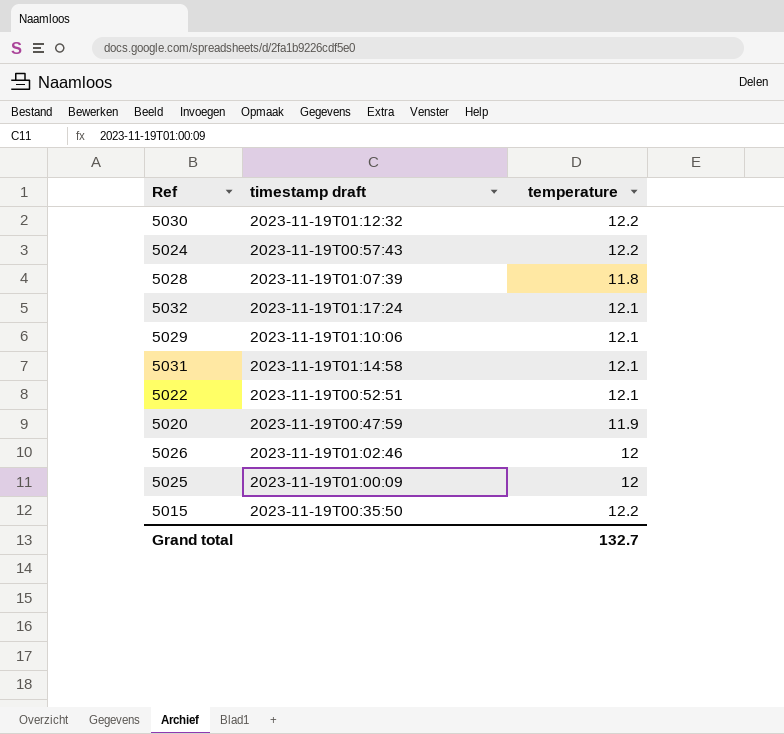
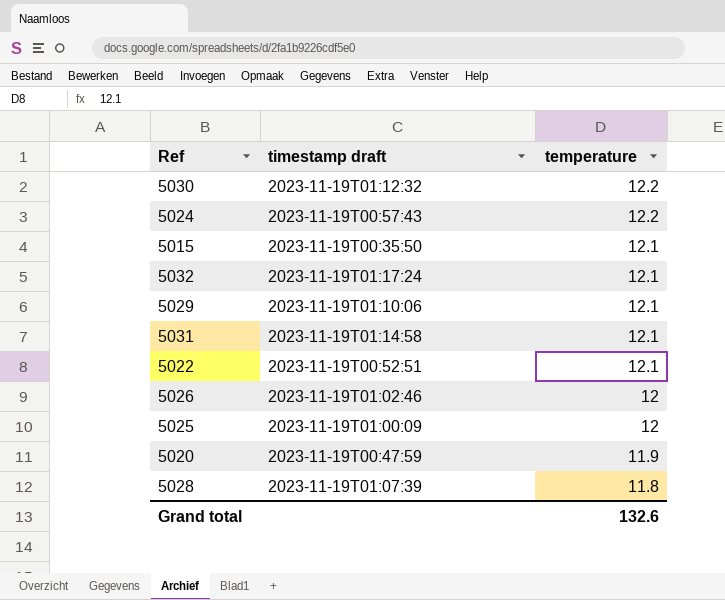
row order: none -> temperature descending
5015 | temperature: 12.2 -> 12.1
Grand total | temperature: 132.7 -> 132.6

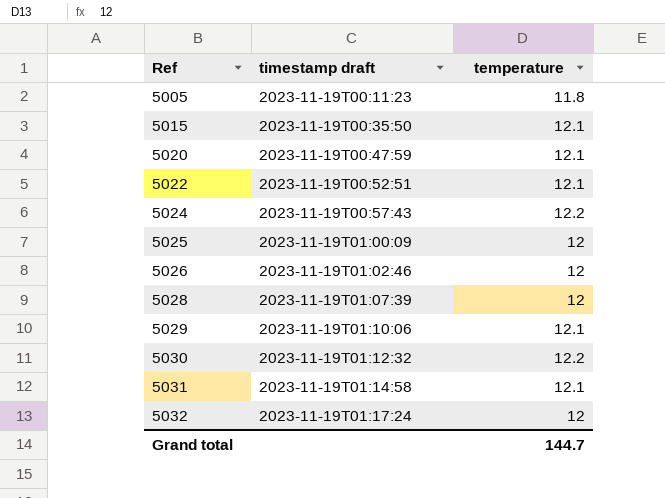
row order: temperature descending -> Ref ascending
row 5005: none -> 2023-11-19T00:11:23 | 11.8
5020 | temperature: 11.9 -> 12.1
5028 | temperature: 11.8 -> 12
5032 | temperature: 12.1 -> 12
Grand total | temperature: 132.6 -> 144.7

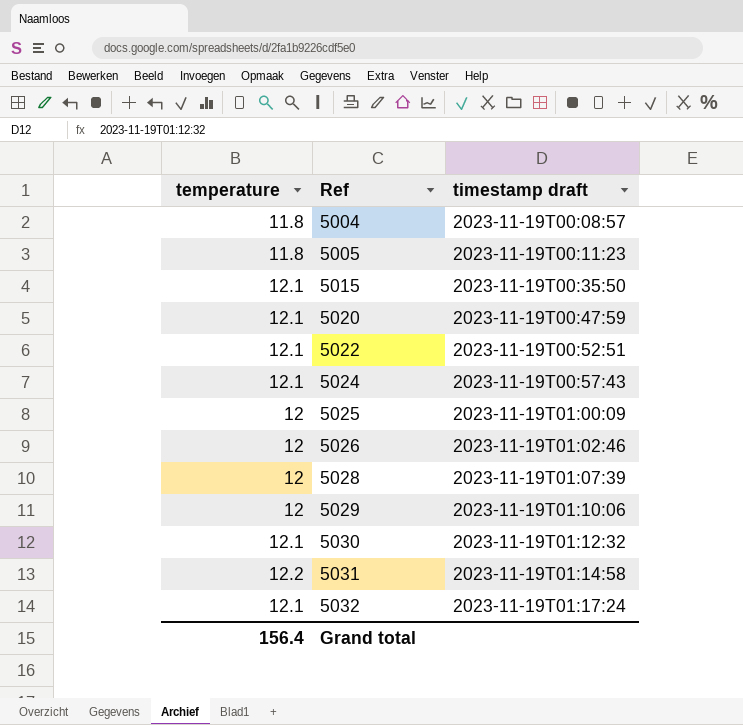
column temperature | position: 3 -> 1
row 5004: none -> 11.8 | 2023-11-19T00:08:57
5024 | temperature: 12.2 -> 12.1
5029 | temperature: 12.1 -> 12
5030 | temperature: 12.2 -> 12.1
5031 | temperature: 12.1 -> 12.2
5032 | temperature: 12 -> 12.1
Grand total | temperature: 144.7 -> 156.4

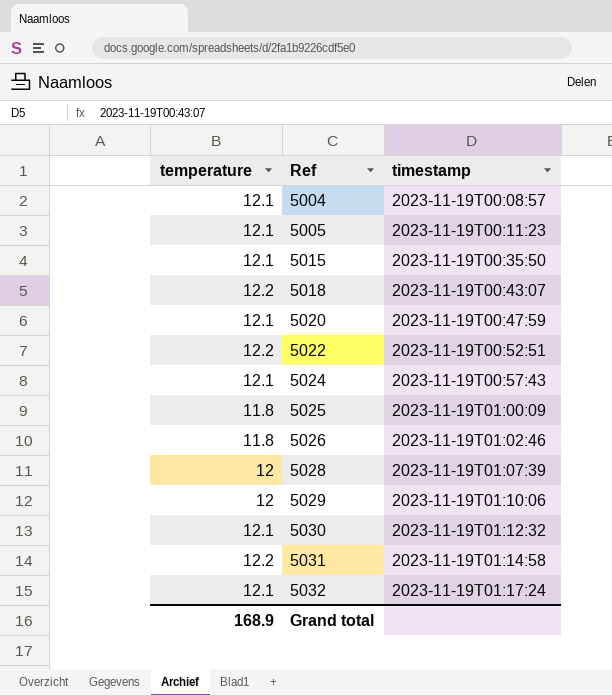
column name: timestamp draft -> timestamp
5004 | temperature: 11.8 -> 12.1
5005 | temperature: 11.8 -> 12.1
row 5018: none -> 12.2 | 2023-11-19T00:43:07
5022 | temperature: 12.1 -> 12.2
5025 | temperature: 12 -> 11.8
5026 | temperature: 12 -> 11.8
Grand total | temperature: 156.4 -> 168.9

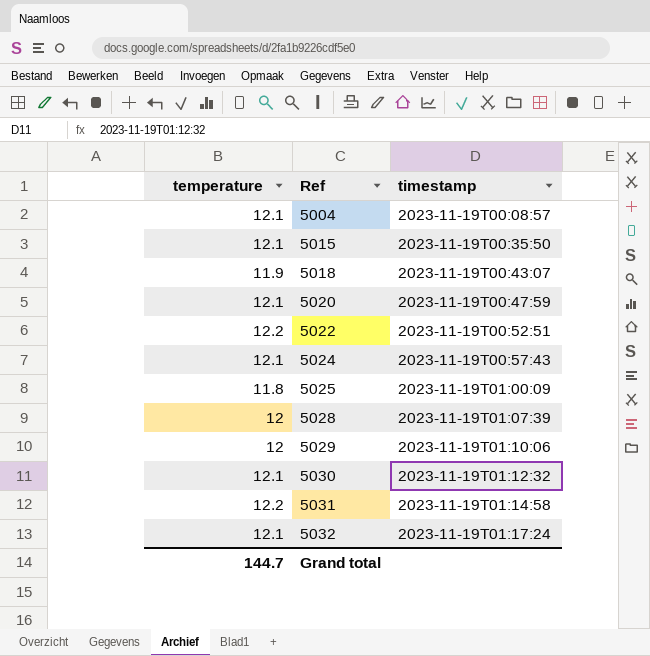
row 5005: 12.1 | 2023-11-19T00:11:23 -> none
row 5026: 11.8 | 2023-11-19T01:02:46 -> none
5018 | temperature: 12.2 -> 11.9
Grand total | temperature: 168.9 -> 144.7

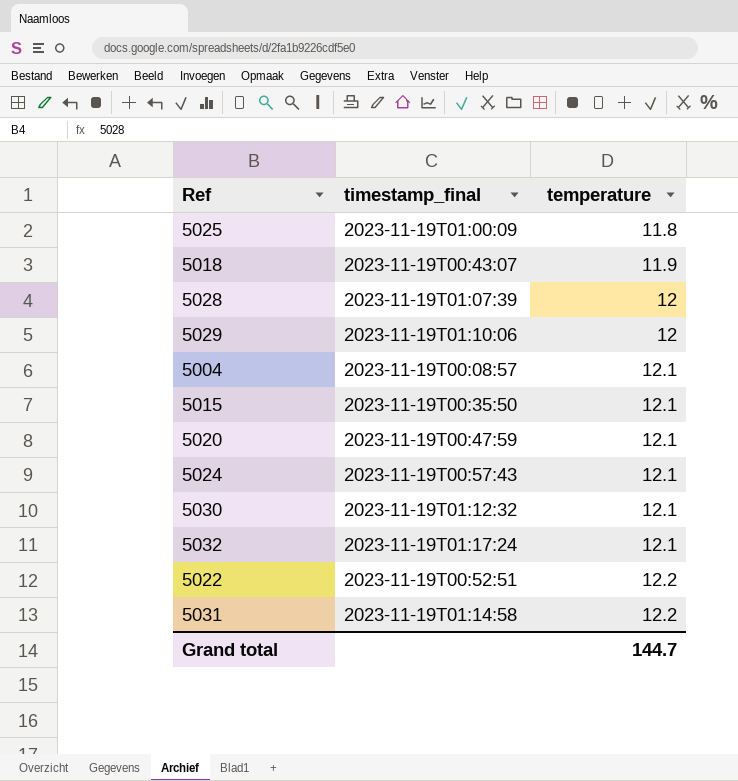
row order: Ref ascending -> temperature ascending
column name: timestamp -> timestamp_final
column temperature | position: 1 -> 3

